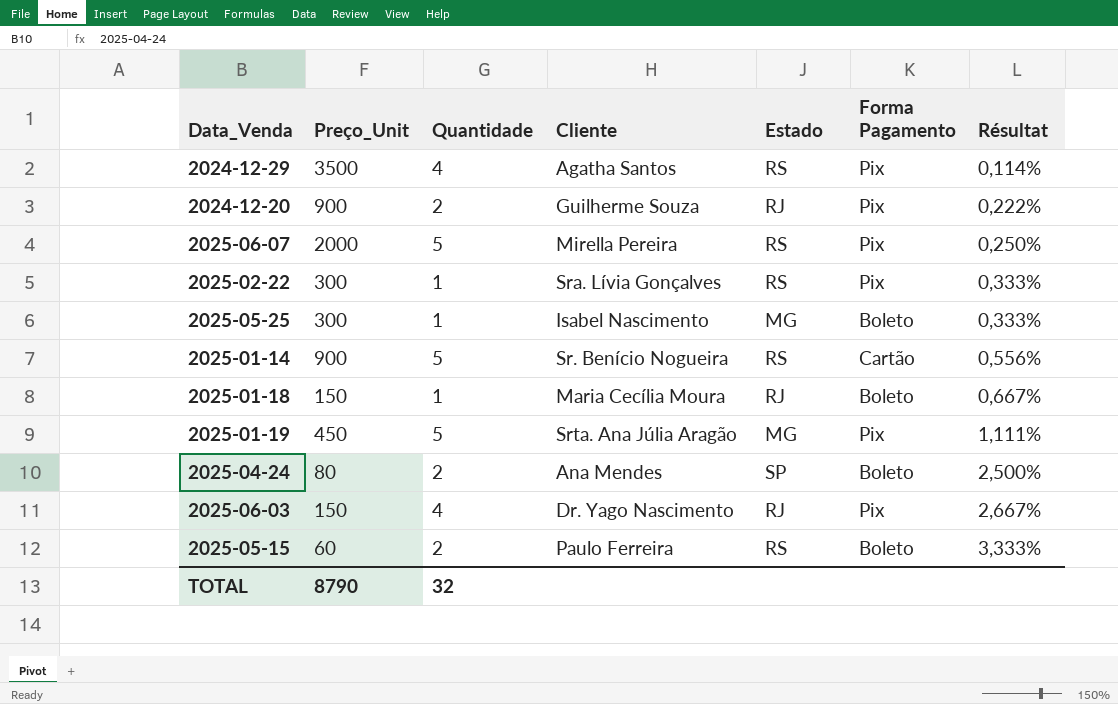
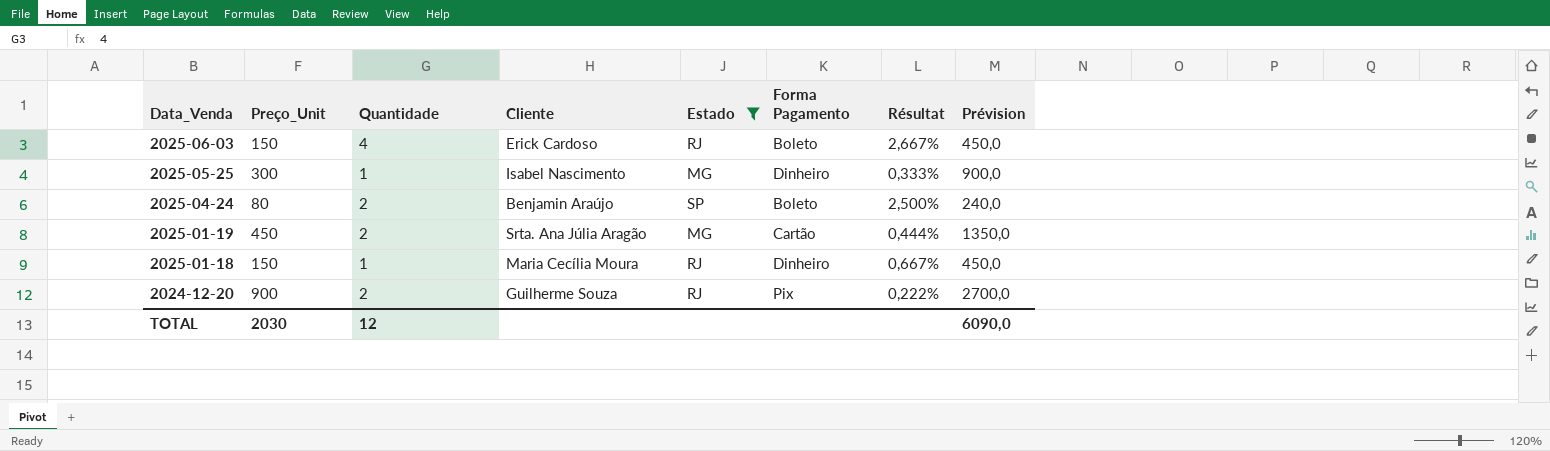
filter: none -> Estado != RS
row order: Résultat ascending -> Data_Venda descending
column Prévision | formula: none -> [Preço_Unit] * 3
2025-06-03 | Cliente: Dr. Yago Nascimento -> Erick Cardoso
2025-06-03 | Forma Pagamento: Pix -> Boleto
2025-05-25 | Forma Pagamento: Boleto -> Dinheiro
2025-04-24 | Cliente: Ana Mendes -> Benjamin Araújo
2025-01-19 | Quantidade: 5 -> 2
2025-01-19 | Forma Pagamento: Pix -> Cartão
2025-01-19 | Résultat: 1,111% -> 0,444%
2025-01-18 | Forma Pagamento: Boleto -> Dinheiro
TOTAL | Preço_Unit: 8790 -> 2030
TOTAL | Quantidade: 32 -> 12

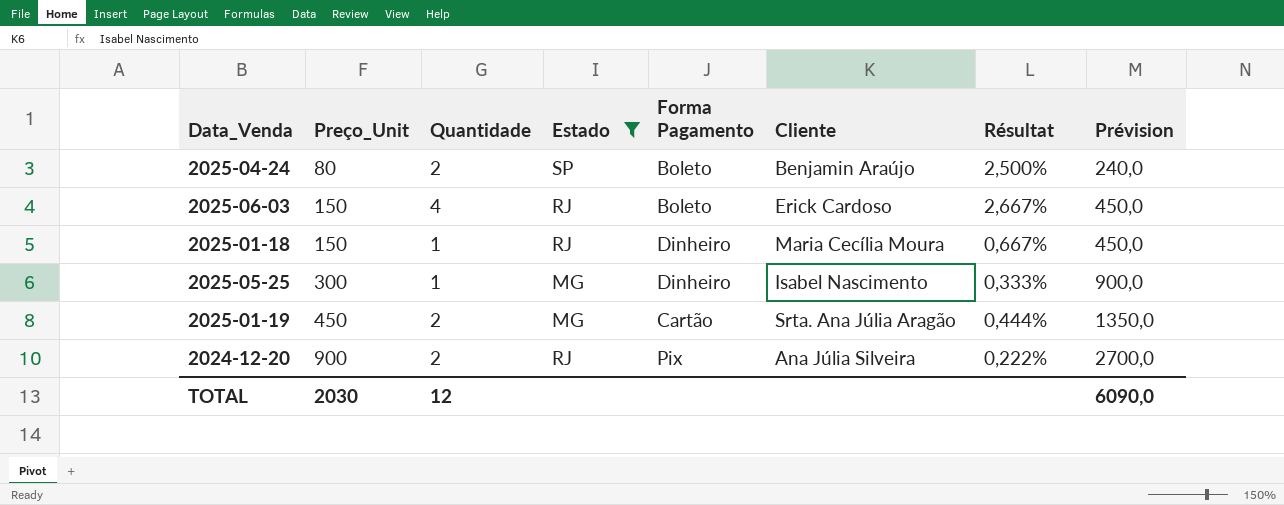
row order: Data_Venda descending -> Preço_Unit ascending
column Cliente | position: 4 -> 6
2024-12-20 | Cliente: Guilherme Souza -> Ana Júlia Silveira

